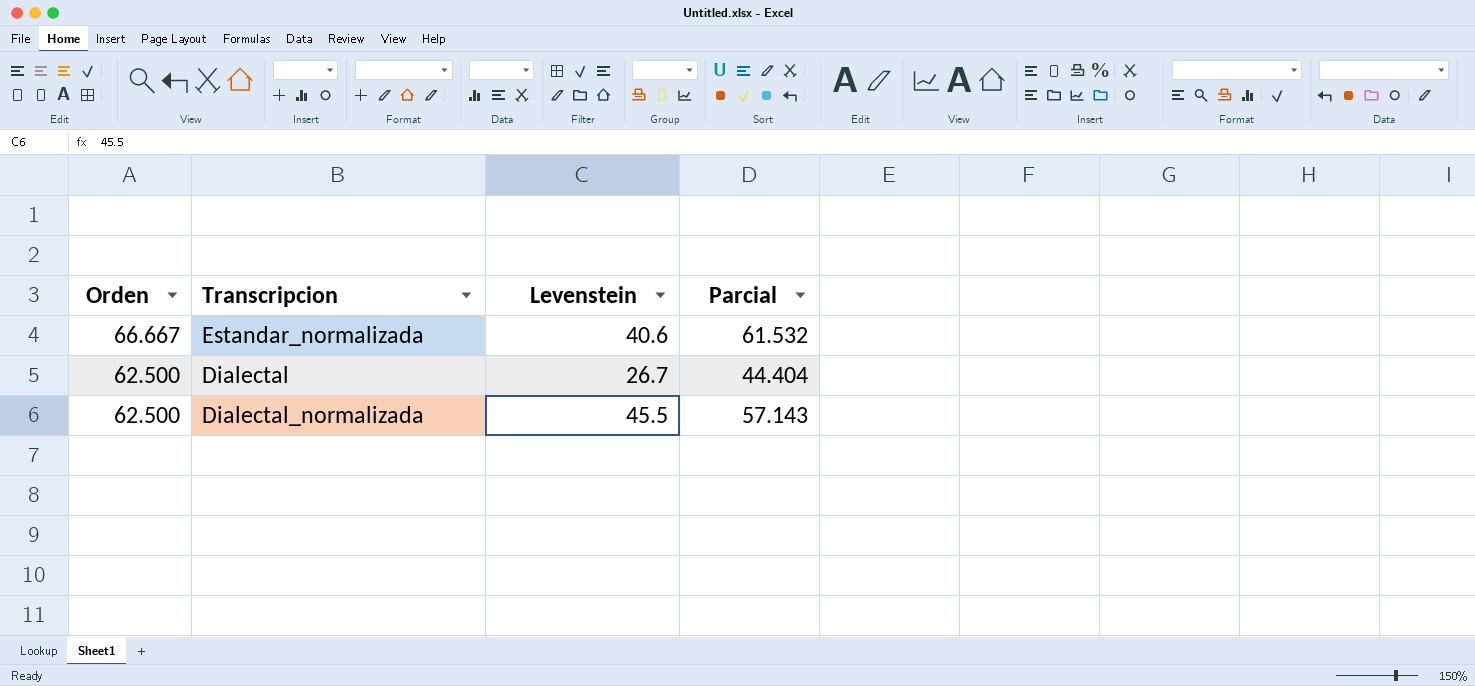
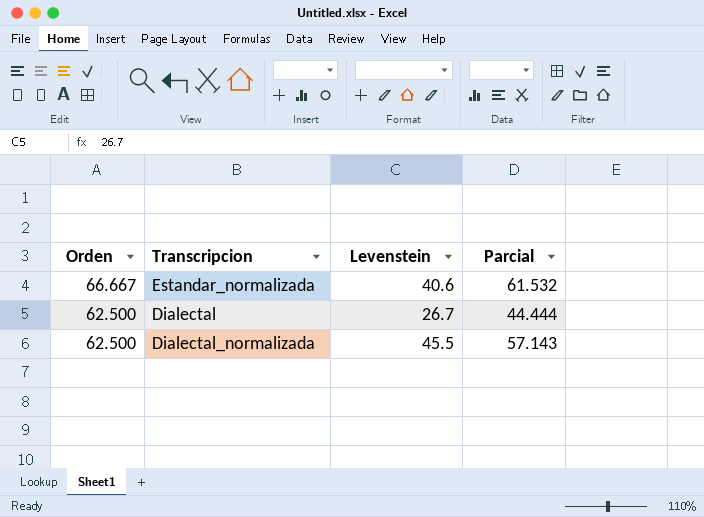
Dialectal | Parcial: 44.404 -> 44.444

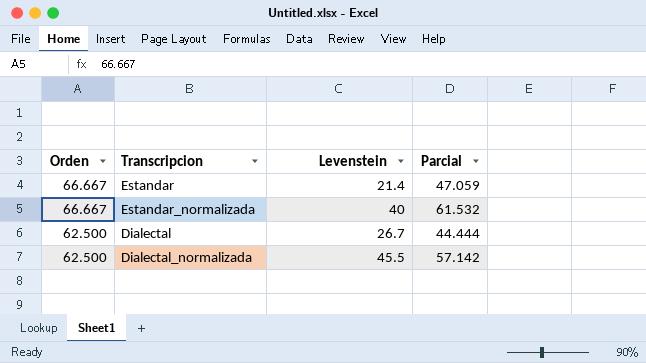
row Estandar: none -> 66.667 | 21.4 | 47.059
Estandar_normalizada | Levenstein: 40.6 -> 40
Dialectal_normalizada | Parcial: 57.143 -> 57.142

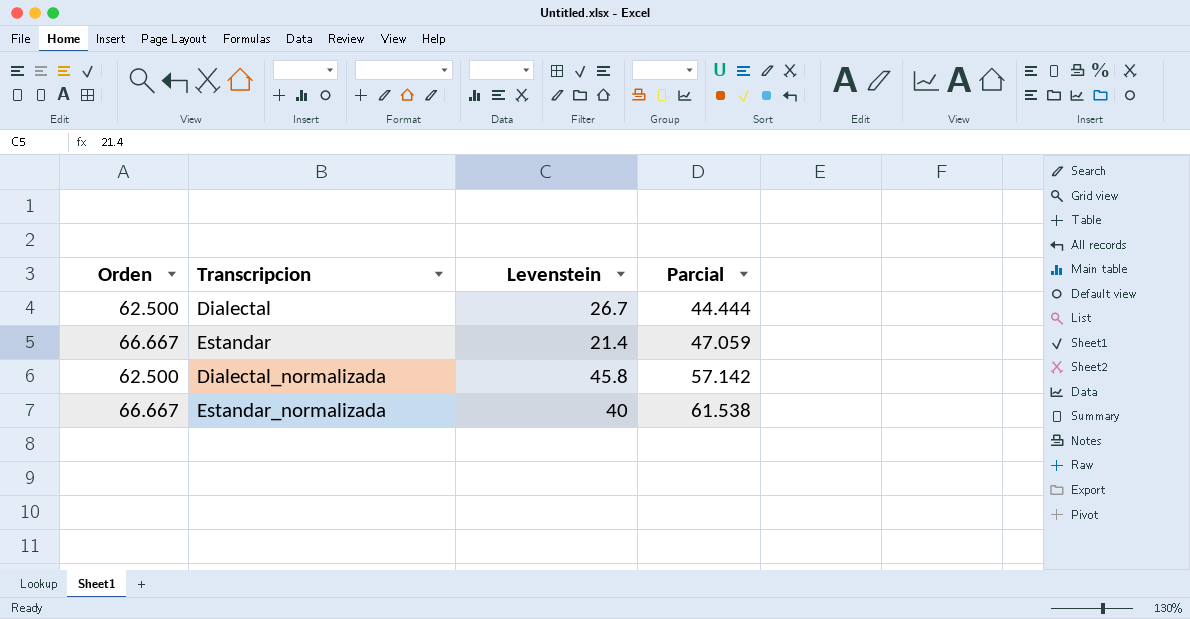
row order: Orden descending -> Parcial ascending
Dialectal_normalizada | Levenstein: 45.5 -> 45.8
Estandar_normalizada | Parcial: 61.532 -> 61.538

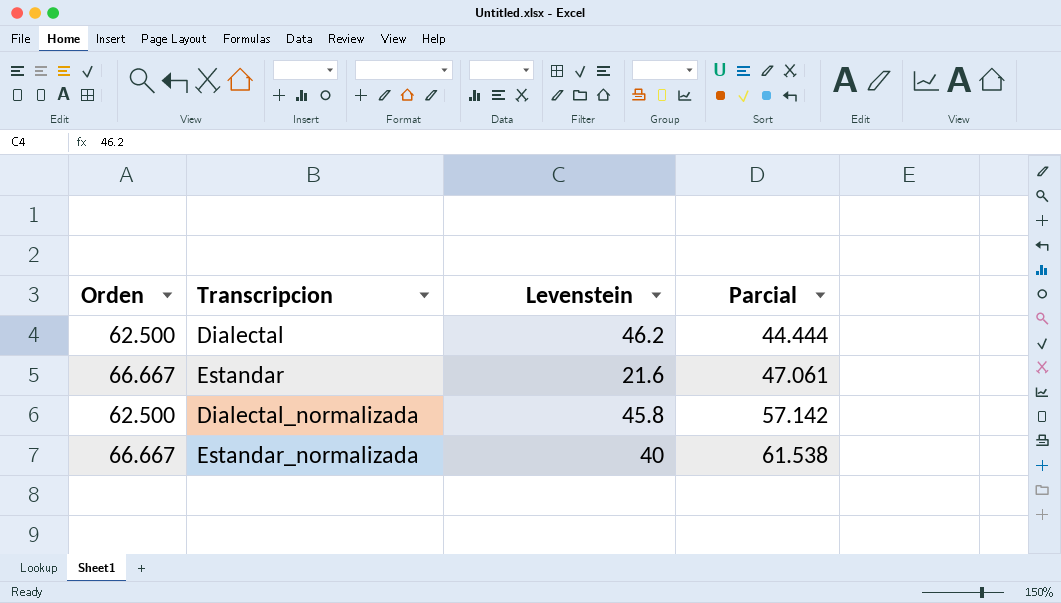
Dialectal | Levenstein: 26.7 -> 46.2
Estandar | Levenstein: 21.4 -> 21.6
Estandar | Parcial: 47.059 -> 47.061

